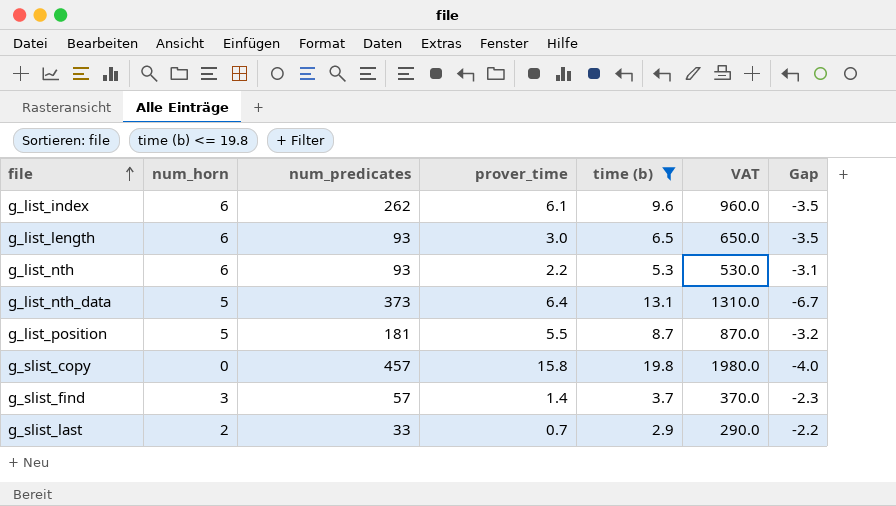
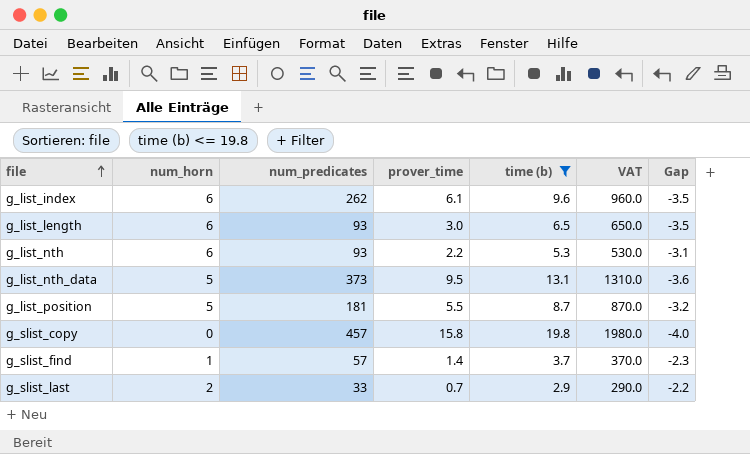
g_list_nth_data | prover_time: 6.4 -> 9.5
g_list_nth_data | Gap: -6.7 -> -3.6
g_slist_find | num_horn: 3 -> 1

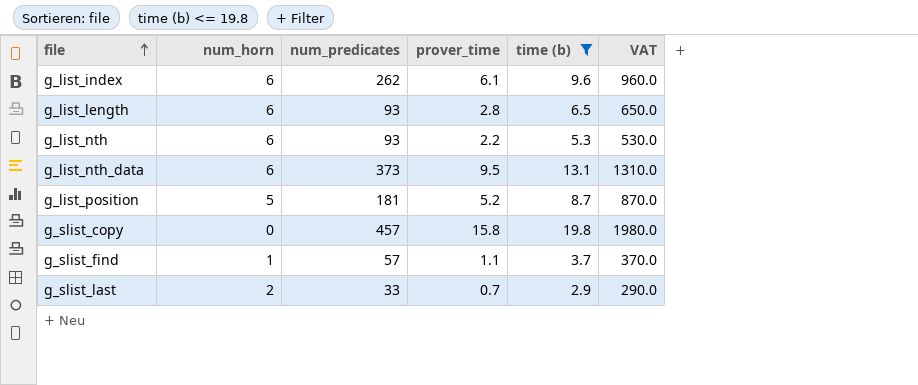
column Gap | formula: [prover_time] - [time (b)] -> none
g_list_length | prover_time: 3.0 -> 2.8
g_list_nth_data | num_horn: 5 -> 6
g_list_position | prover_time: 5.5 -> 5.2
g_slist_find | prover_time: 1.4 -> 1.1

